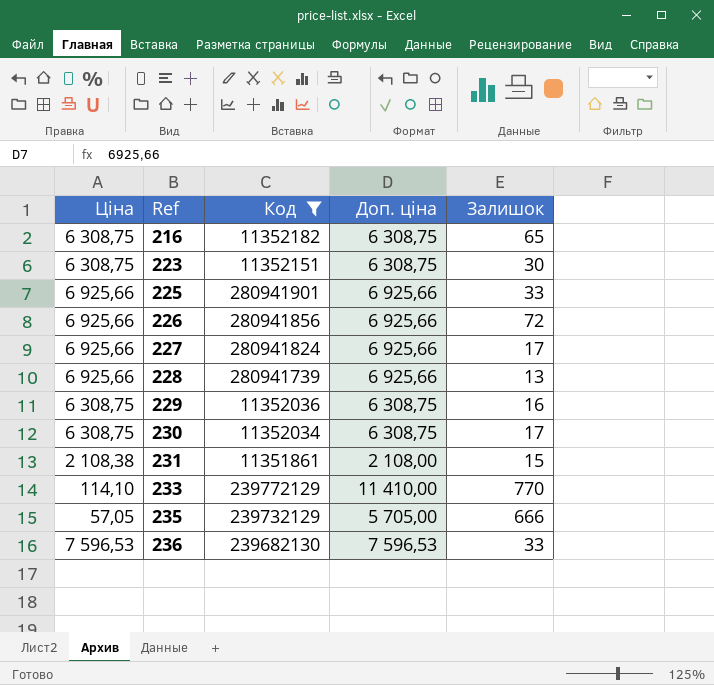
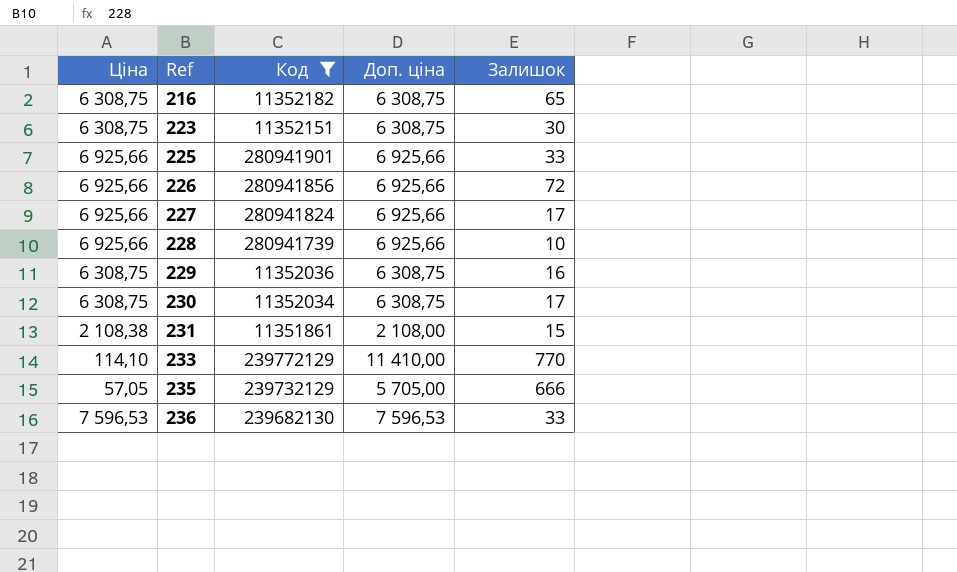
228 | Залишок: 13 -> 10

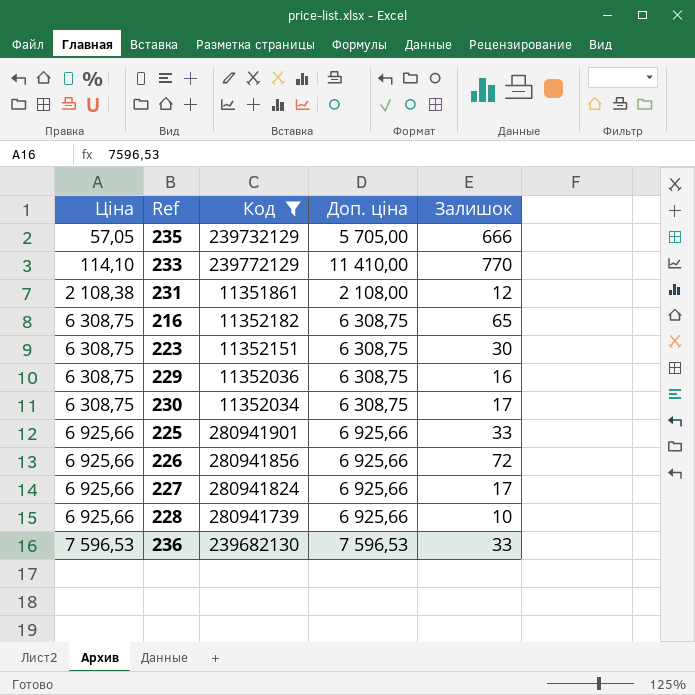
row order: Ref ascending -> Ціна ascending
231 | Залишок: 15 -> 12

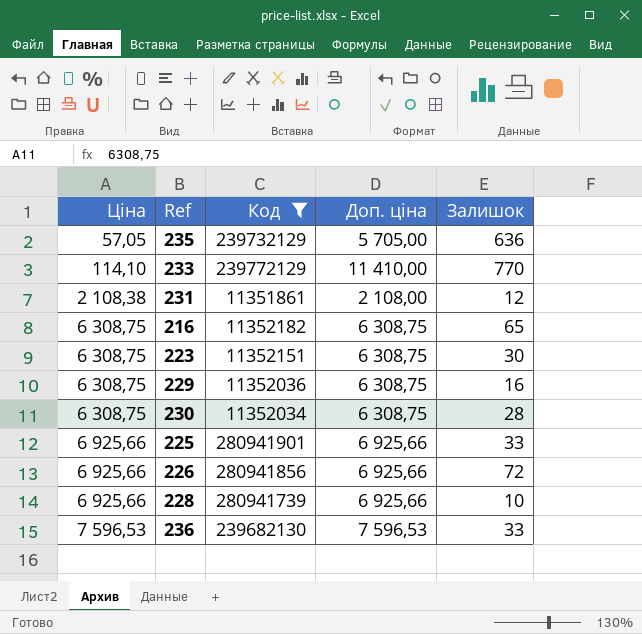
row 227: 6 925,66 | 280941824 | 6 925,66 | 17 -> none
235 | Залишок: 666 -> 636
230 | Залишок: 17 -> 28

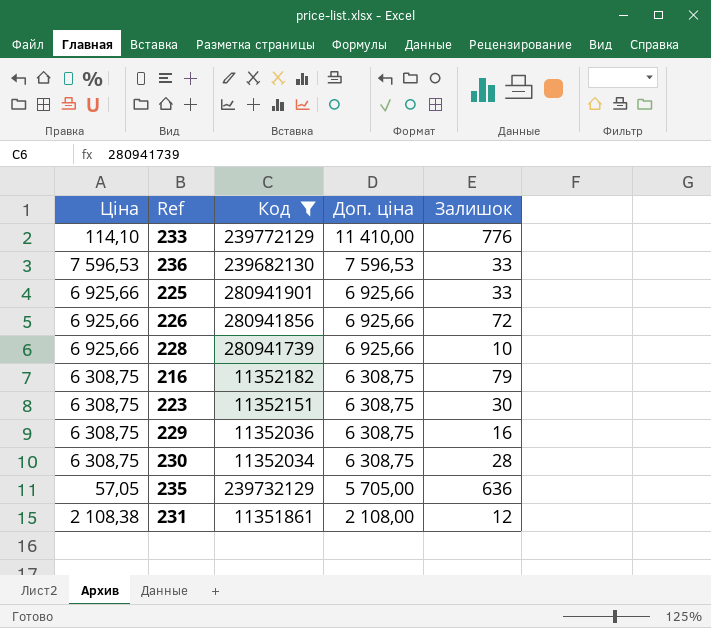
row order: Ціна ascending -> Доп. ціна descending
233 | Залишок: 770 -> 776
216 | Залишок: 65 -> 79

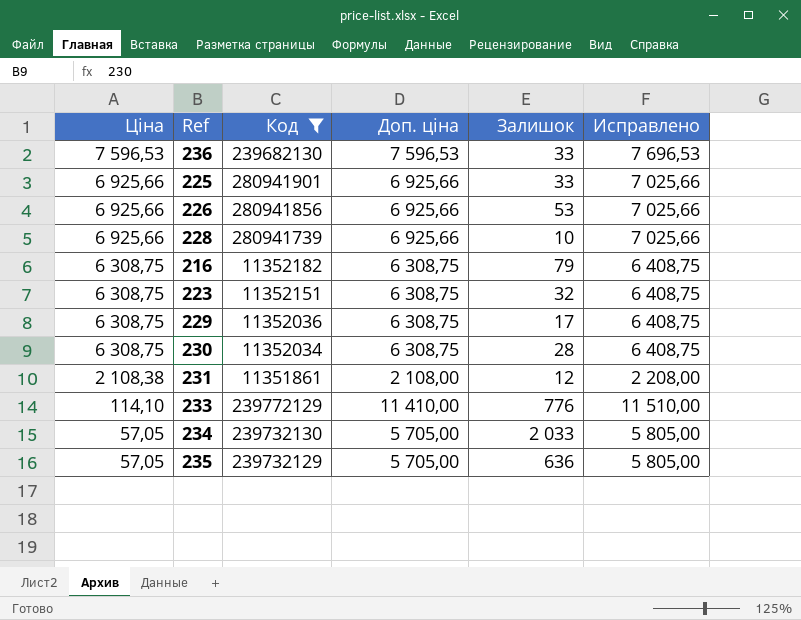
row order: Доп. ціна descending -> Ціна descending
column Исправлено | formula: none -> [Доп. ціна] + 100
226 | Залишок: 72 -> 53
223 | Залишок: 30 -> 32
229 | Залишок: 16 -> 17
row 234: none -> 57,05 | 239732130 | 5 705,00 | 2 033 | 5 805,00

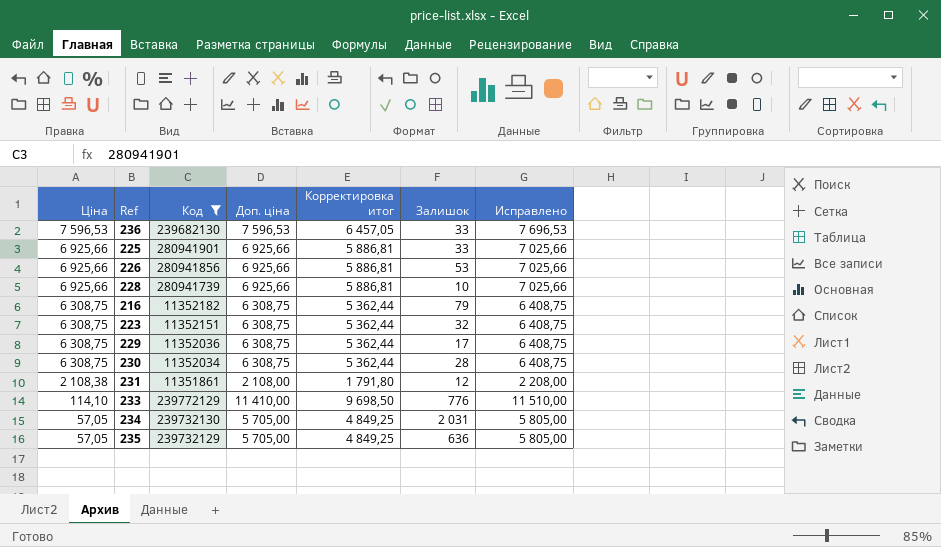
column Корректировка итог | formula: none -> [Доп. ціна] * 0,85
234 | Залишок: 2 033 -> 2 031

